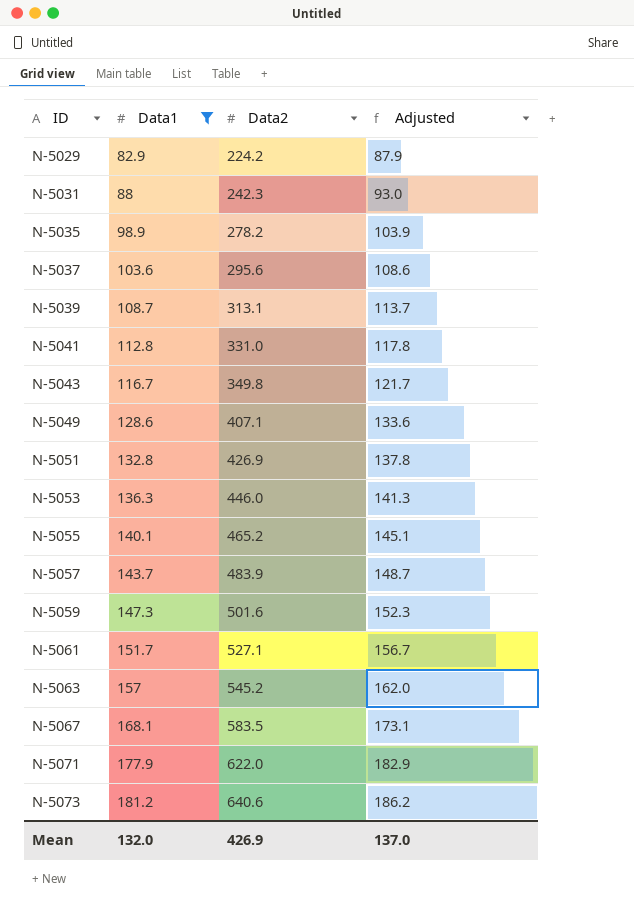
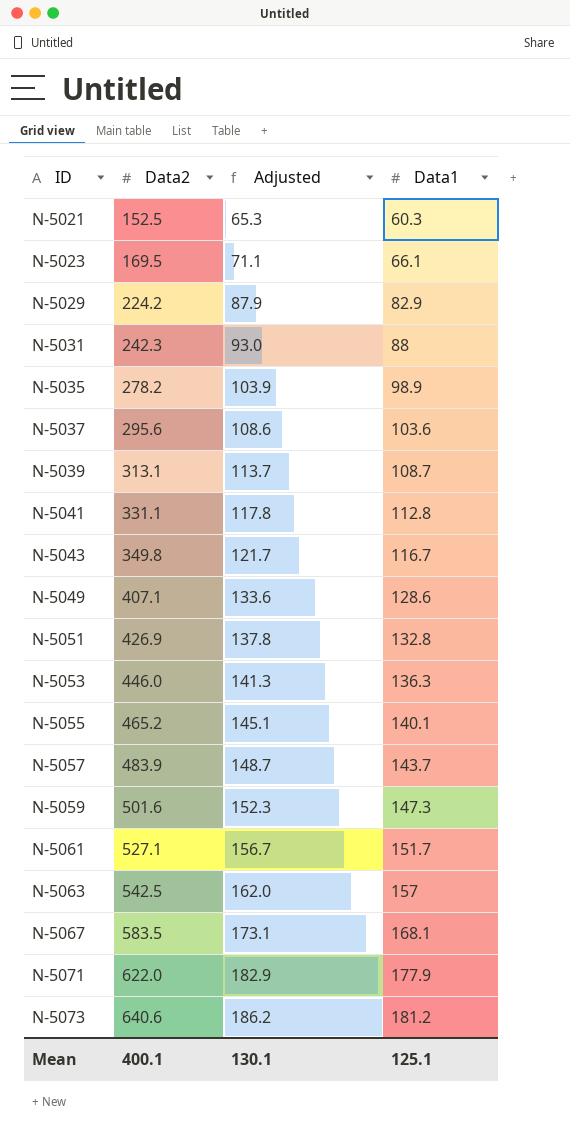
filter: Data1 >= 82.9 -> none
column Data1 | position: 2 -> 4
N-5041 | Data2: 331.0 -> 331.1
N-5063 | Data2: 545.2 -> 542.5
Mean | Data2: 426.9 -> 400.1
Mean | Adjusted: 137.0 -> 130.1
Mean | Data1: 132.0 -> 125.1

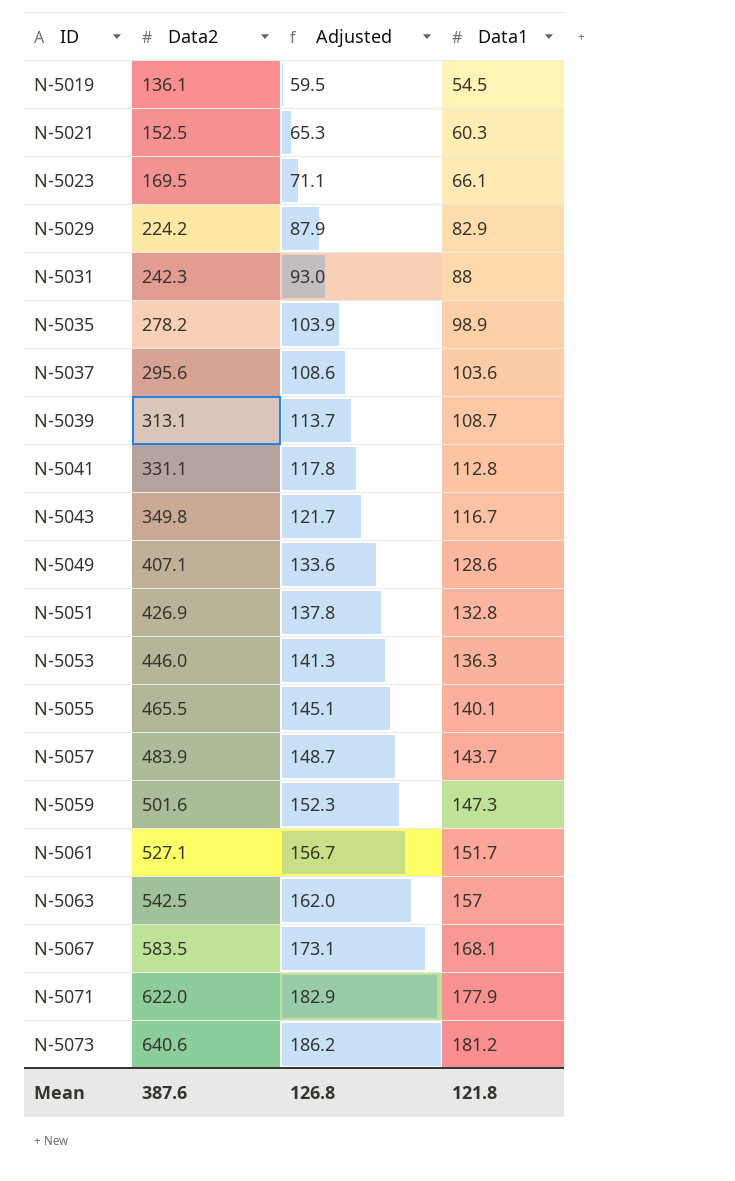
row N-5019: none -> 136.1 | 59.5 | 54.5
N-5055 | Data2: 465.2 -> 465.5
Mean | Data2: 400.1 -> 387.6
Mean | Adjusted: 130.1 -> 126.8
Mean | Data1: 125.1 -> 121.8

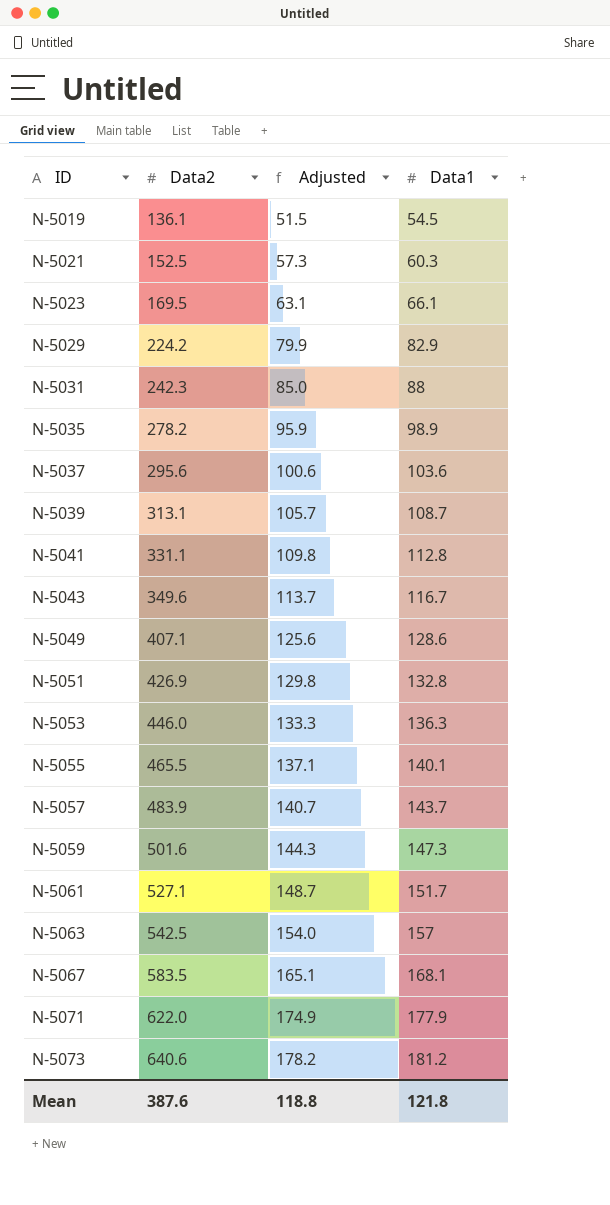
column Adjusted | formula: [Data1] + 5 -> [Data1] - 3
N-5043 | Data2: 349.8 -> 349.6
Mean | Adjusted: 126.8 -> 118.8

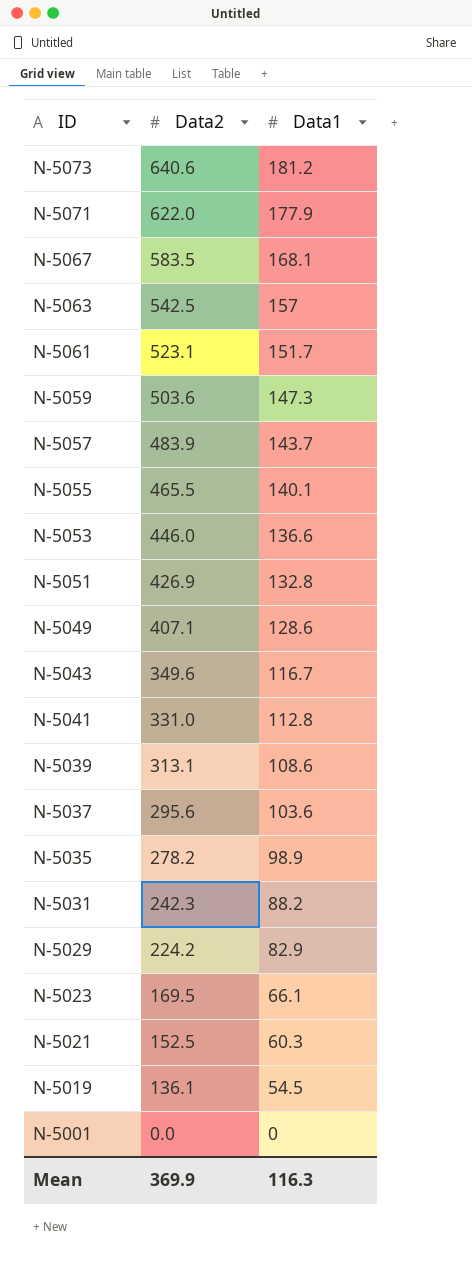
row order: ID ascending -> ID descending
column Adjusted | formula: [Data1] - 3 -> none
N-5061 | Data2: 527.1 -> 523.1
N-5059 | Data2: 501.6 -> 503.6
N-5053 | Data1: 136.3 -> 136.6
N-5041 | Data2: 331.1 -> 331.0
N-5039 | Data1: 108.7 -> 108.6
N-5031 | Data1: 88 -> 88.2
row N-5001: none -> 0.0 | 0
Mean | Data2: 387.6 -> 369.9
Mean | Data1: 121.8 -> 116.3

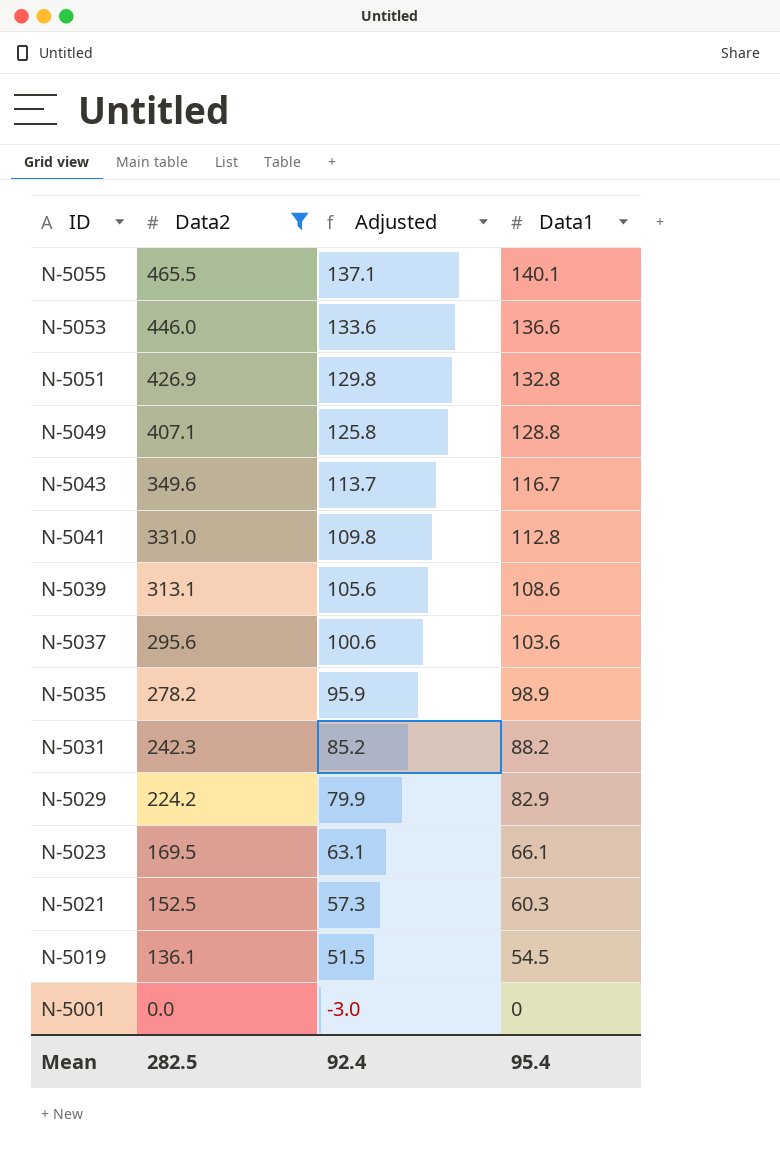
filter: none -> Data2 <= 465.5
column Adjusted | formula: none -> [Data1] - 3
N-5049 | Data1: 128.6 -> 128.8
Mean | Data2: 369.9 -> 282.5
Mean | Data1: 116.3 -> 95.4

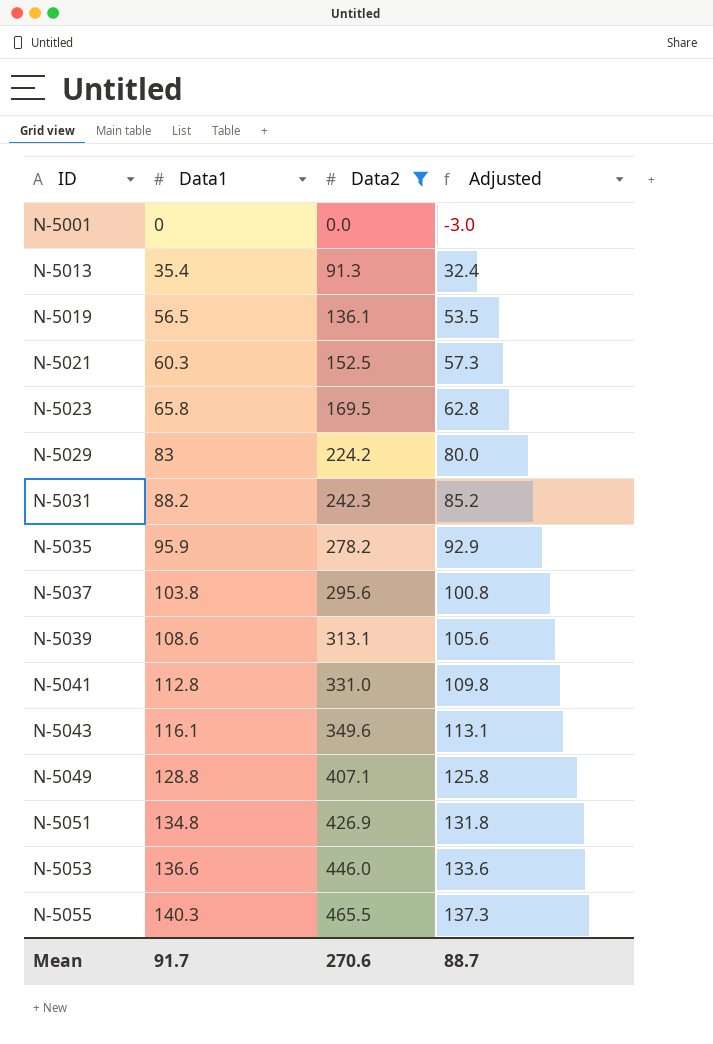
row order: ID descending -> ID ascending
column Data1 | position: 4 -> 2
row N-5013: none -> 35.4 | 91.3 | 32.4
N-5019 | Data1: 54.5 -> 56.5
N-5019 | Adjusted: 51.5 -> 53.5
N-5023 | Data1: 66.1 -> 65.8
N-5023 | Adjusted: 63.1 -> 62.8
N-5029 | Data1: 82.9 -> 83
N-5029 | Adjusted: 79.9 -> 80.0
N-5035 | Data1: 98.9 -> 95.9
N-5035 | Adjusted: 95.9 -> 92.9
N-5037 | Data1: 103.6 -> 103.8
N-5037 | Adjusted: 100.6 -> 100.8
N-5043 | Data1: 116.7 -> 116.1
N-5043 | Adjusted: 113.7 -> 113.1
N-5051 | Data1: 132.8 -> 134.8
N-5051 | Adjusted: 129.8 -> 131.8
N-5055 | Data1: 140.1 -> 140.3
N-5055 | Adjusted: 137.1 -> 137.3
Mean | Data1: 95.4 -> 91.7
Mean | Data2: 282.5 -> 270.6
Mean | Adjusted: 92.4 -> 88.7

